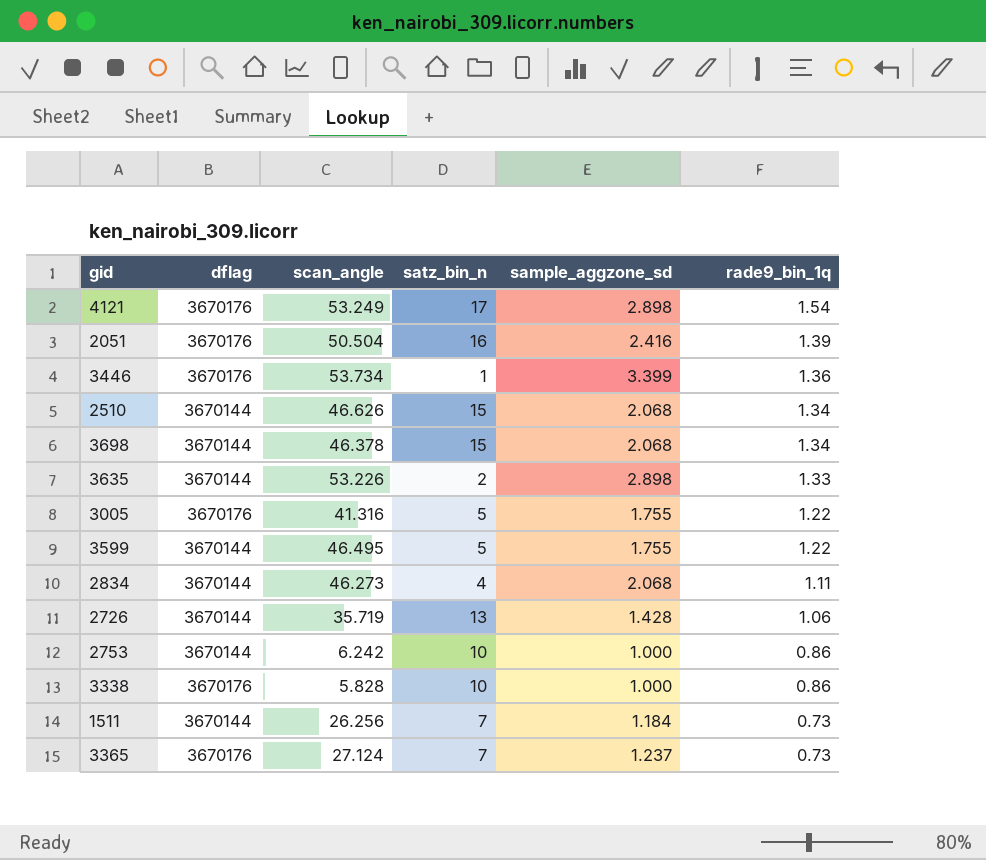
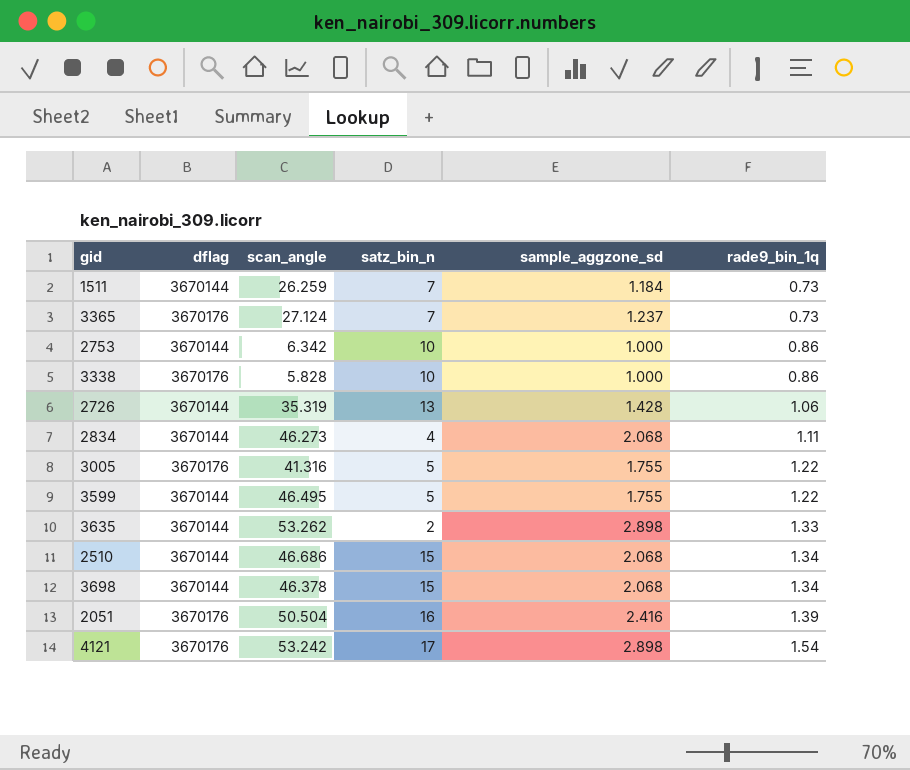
row order: rade9_bin_1q descending -> rade9_bin_1q ascending
row 3446: 3670176 | 53.734 | 1 | 3.399 | 1.36 -> none
1511 | scan_angle: 26.256 -> 26.259
2753 | scan_angle: 6.242 -> 6.342
2726 | scan_angle: 35.719 -> 35.319
3635 | scan_angle: 53.226 -> 53.262
2510 | scan_angle: 46.626 -> 46.686
4121 | scan_angle: 53.249 -> 53.242

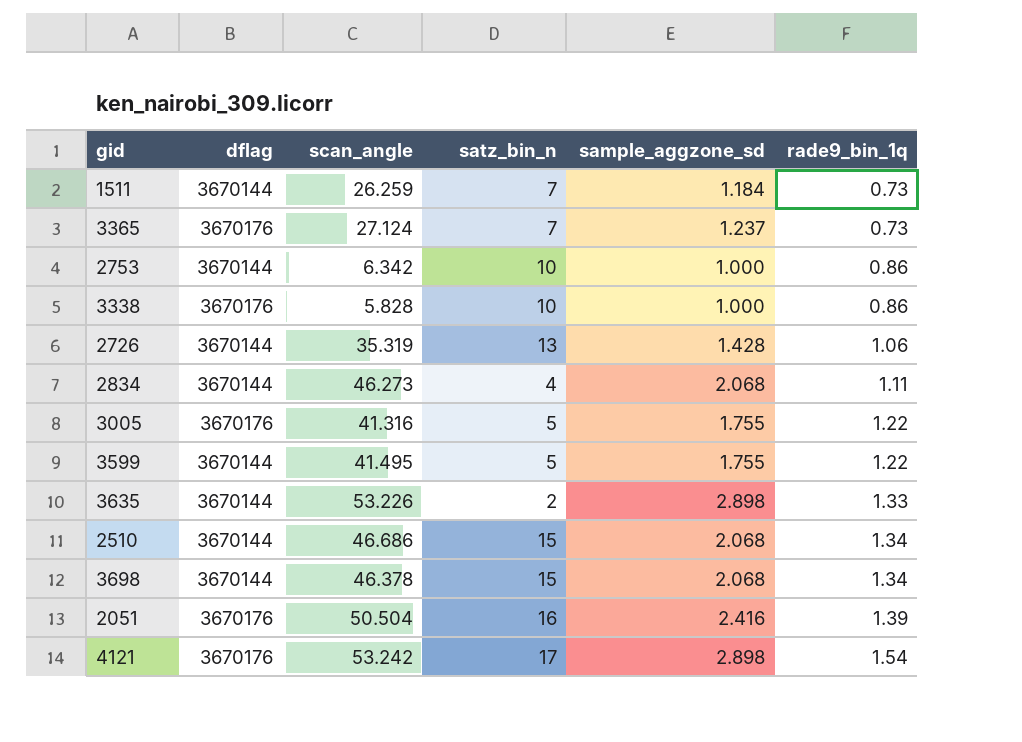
3599 | scan_angle: 46.495 -> 41.495
3635 | scan_angle: 53.262 -> 53.226

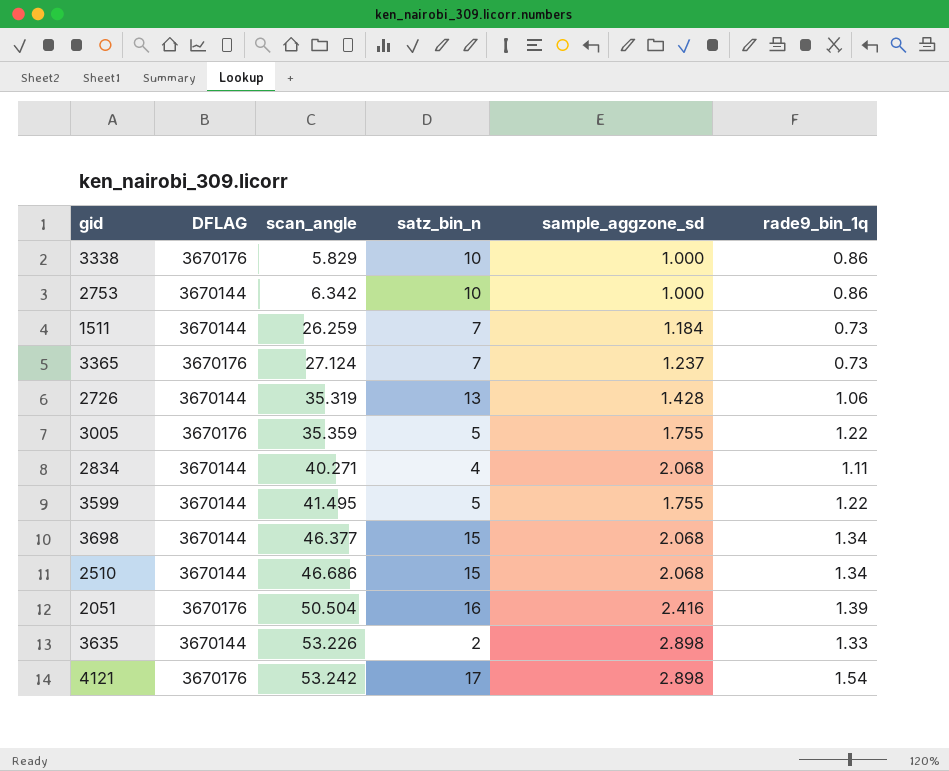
row order: rade9_bin_1q ascending -> scan_angle ascending
column name: dflag -> DFLAG
3338 | scan_angle: 5.828 -> 5.829
3005 | scan_angle: 41.316 -> 35.359
2834 | scan_angle: 46.273 -> 40.271
3698 | scan_angle: 46.378 -> 46.377

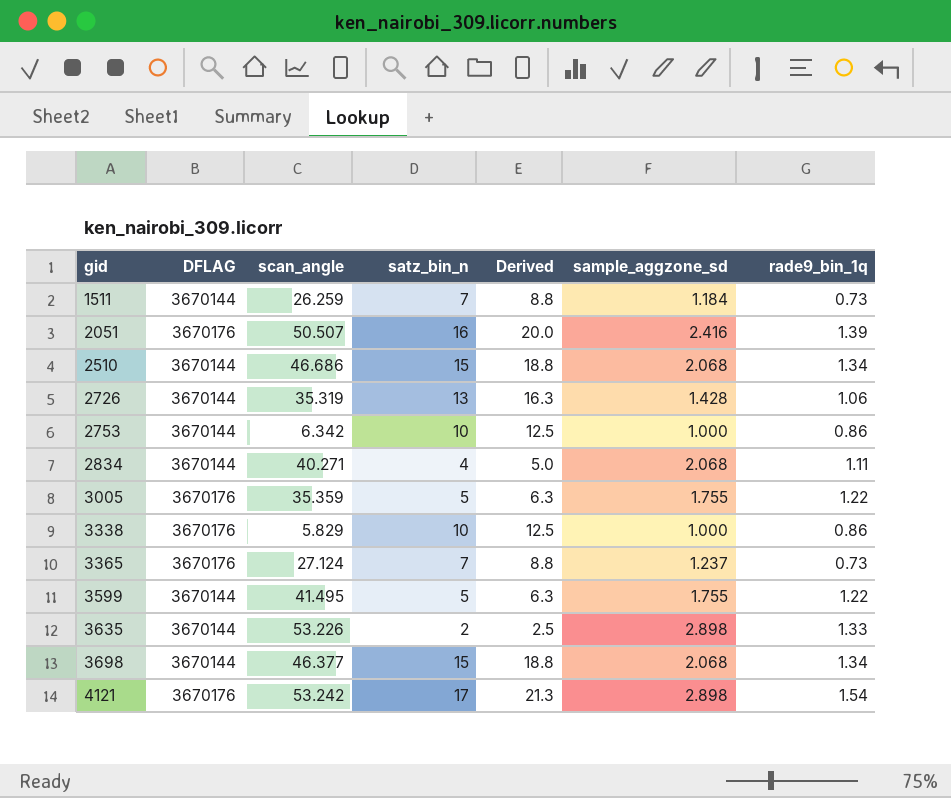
row order: scan_angle ascending -> gid ascending
column Derived | formula: none -> [satz_bin_n] * 1.25
2051 | scan_angle: 50.504 -> 50.507

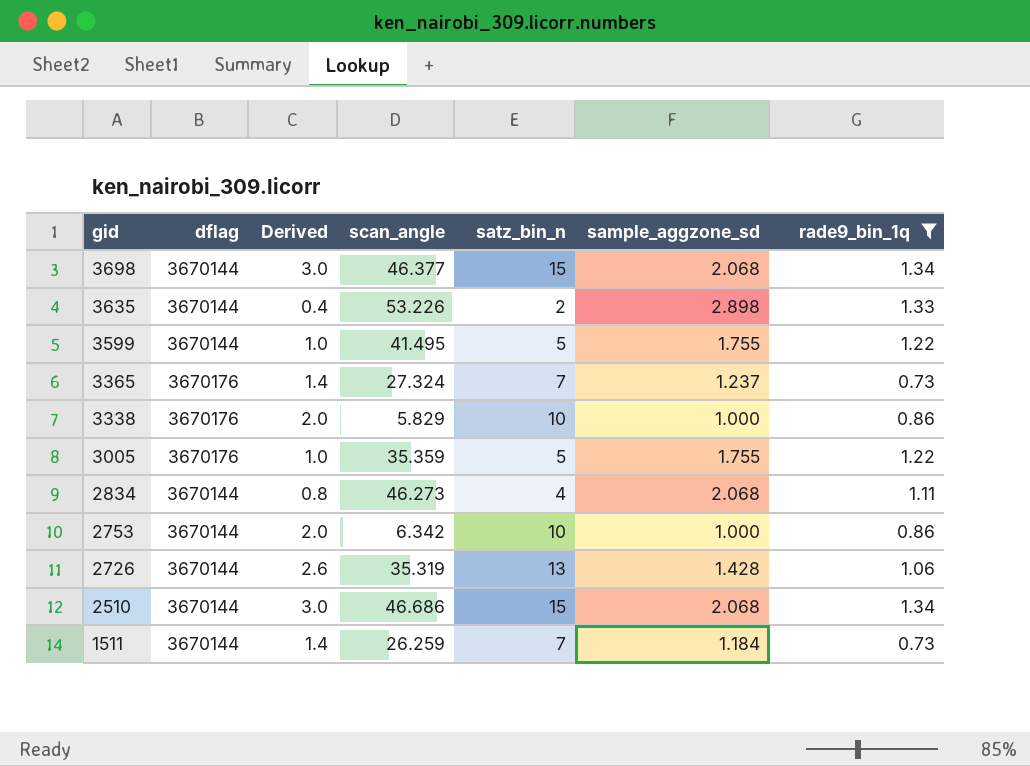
filter: none -> rade9_bin_1q <= 1.34
row order: gid ascending -> gid descending
column name: DFLAG -> dflag
column Derived | formula: [satz_bin_n] * 1.25 -> [satz_bin_n] * 0.2
column Derived | position: 5 -> 3
3365 | scan_angle: 27.124 -> 27.324
2834 | scan_angle: 40.271 -> 46.273

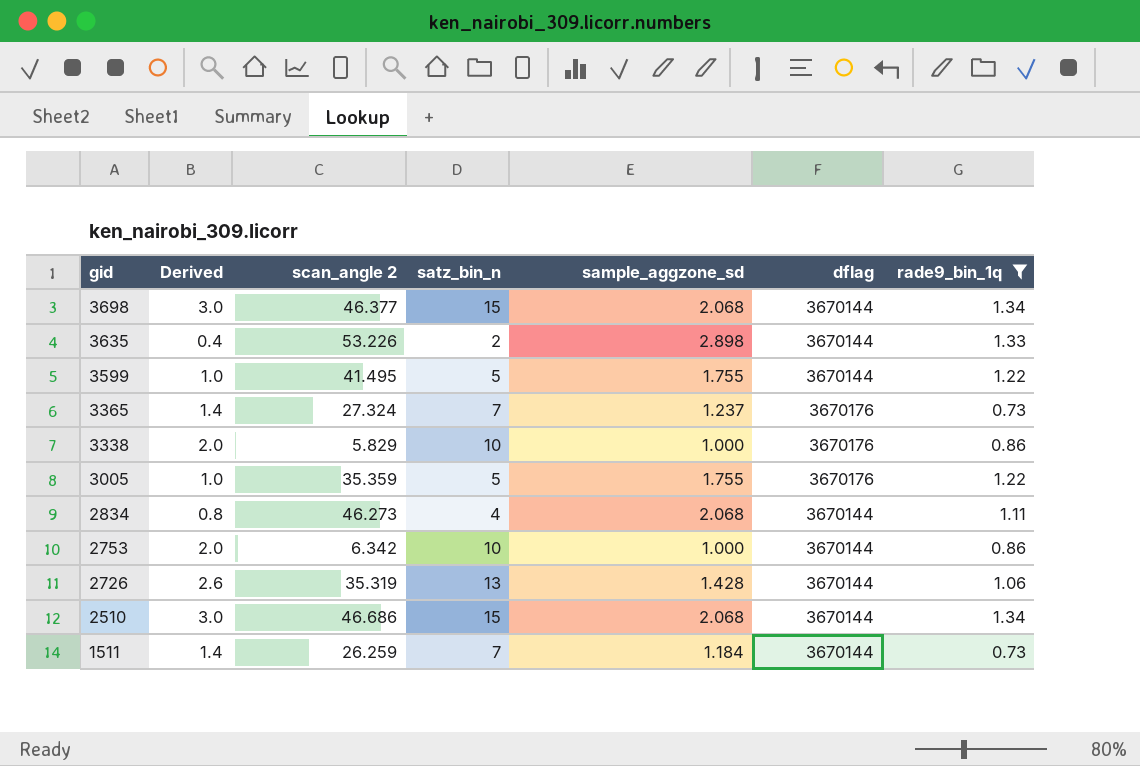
column name: scan_angle -> scan_angle 2
column dflag | position: 2 -> 6

